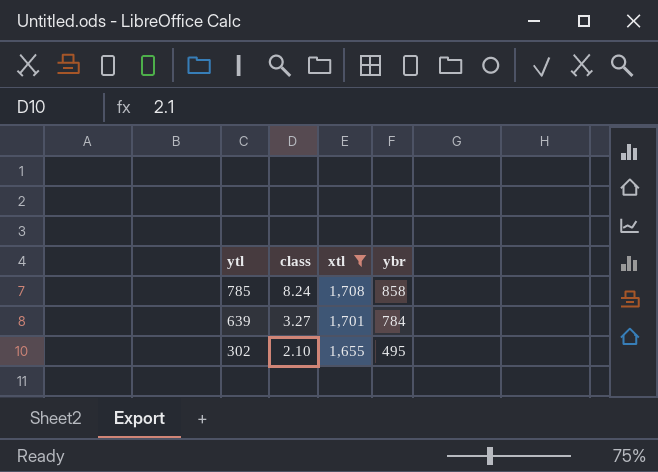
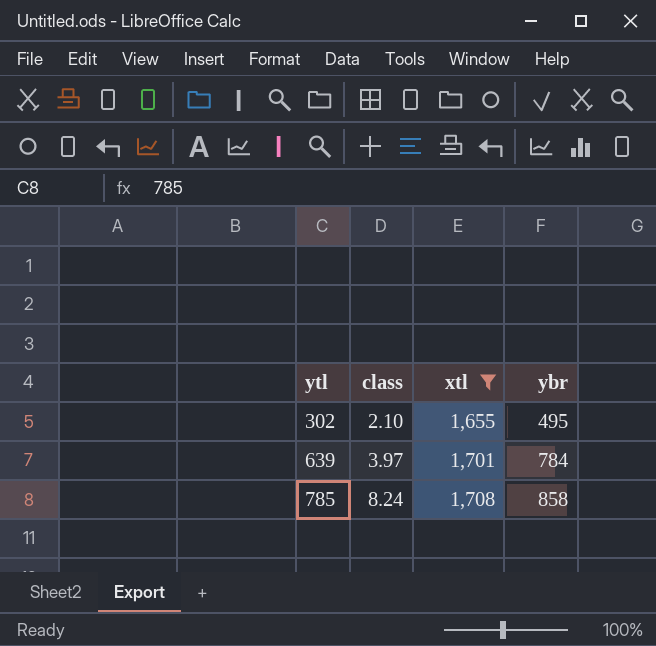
row order: ytl descending -> ytl ascending
639 | class: 3.27 -> 3.97

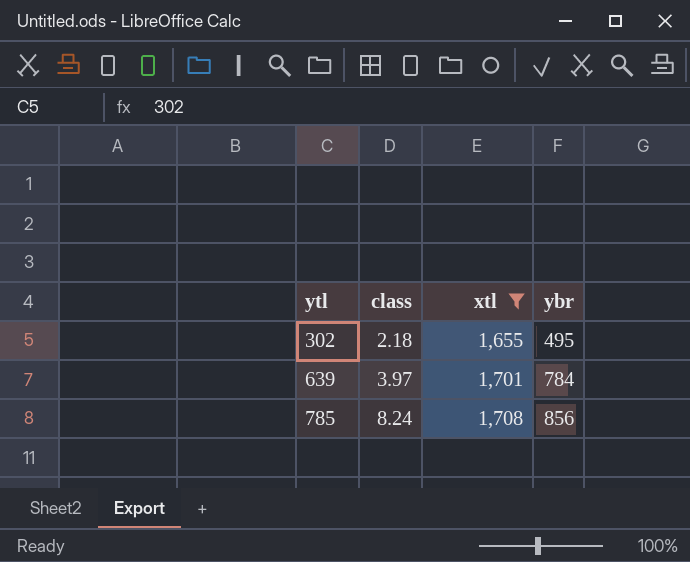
302 | class: 2.10 -> 2.18
785 | ybr: 858 -> 856

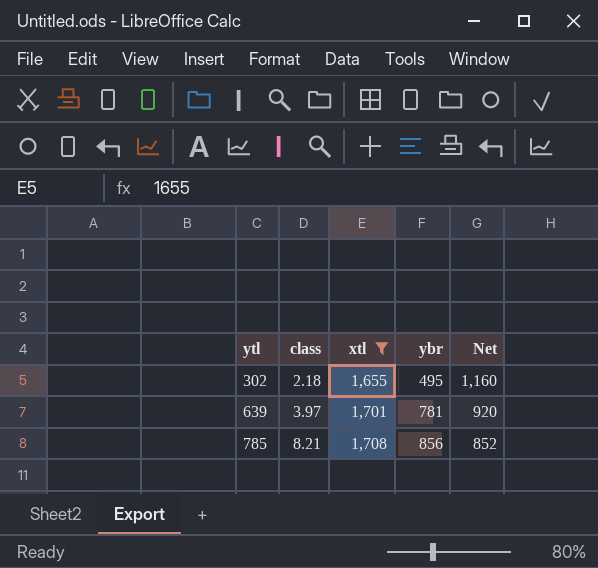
column Net | formula: none -> [xtl] - [ybr]
639 | ybr: 784 -> 781
785 | class: 8.24 -> 8.21

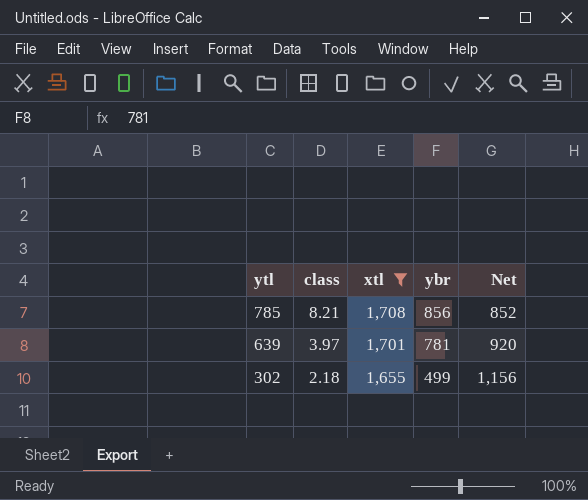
row order: ytl ascending -> ytl descending
302 | ybr: 495 -> 499
302 | Net: 1,160 -> 1,156

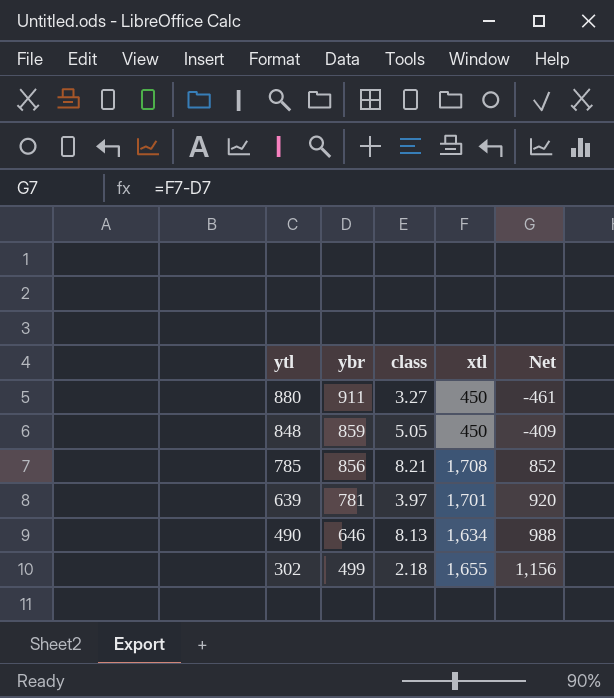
filter: xtl >= 1,655 -> none
column ybr | position: 4 -> 2

